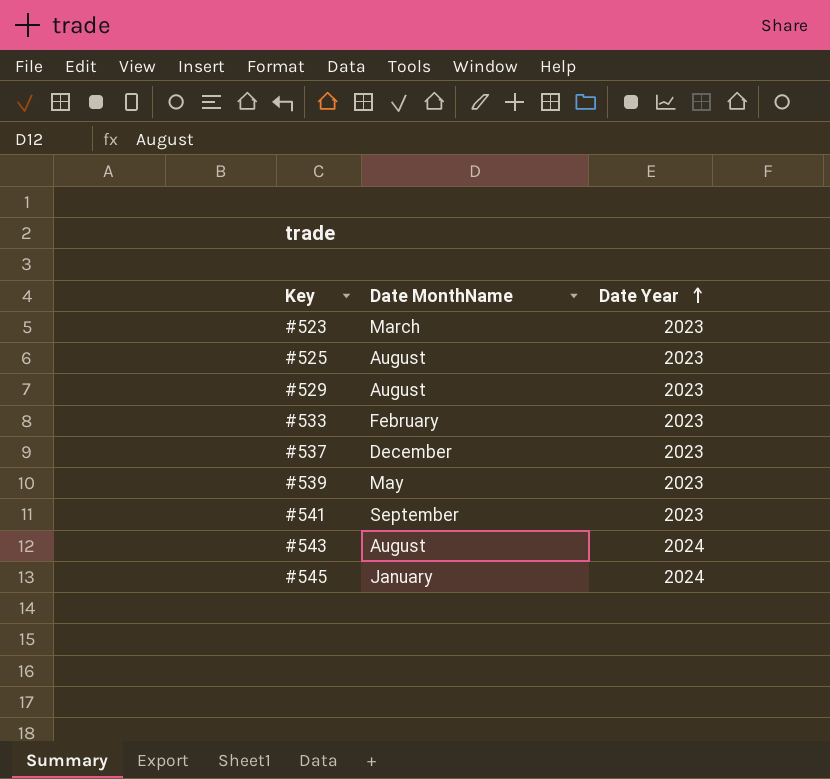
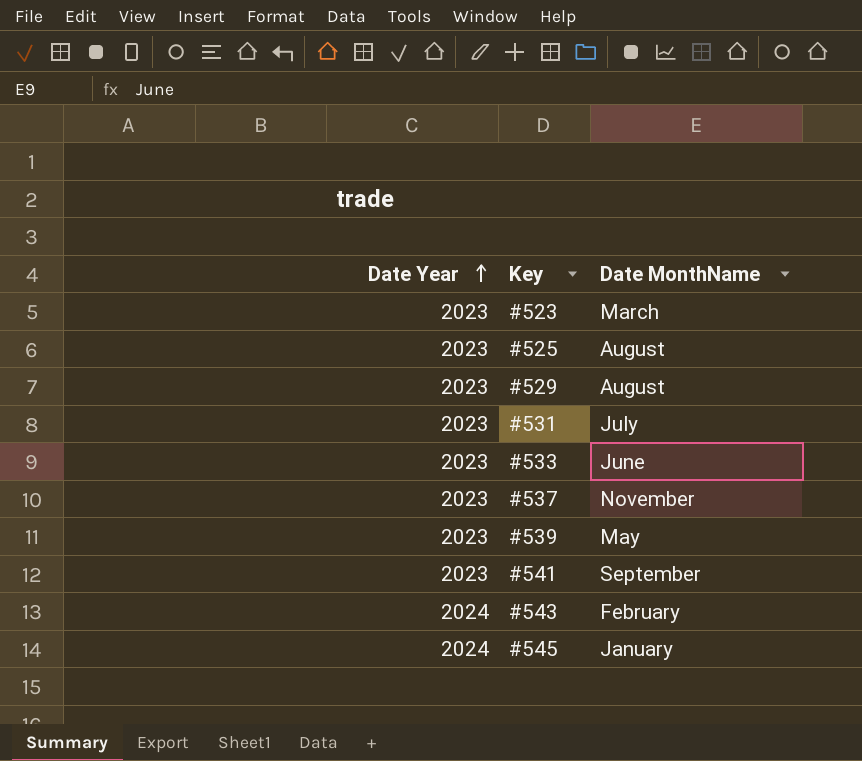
column Date Year | position: 3 -> 1
row #531: none -> 2023 | July
#533 | Date MonthName: February -> June
#537 | Date MonthName: December -> November
#543 | Date MonthName: August -> February

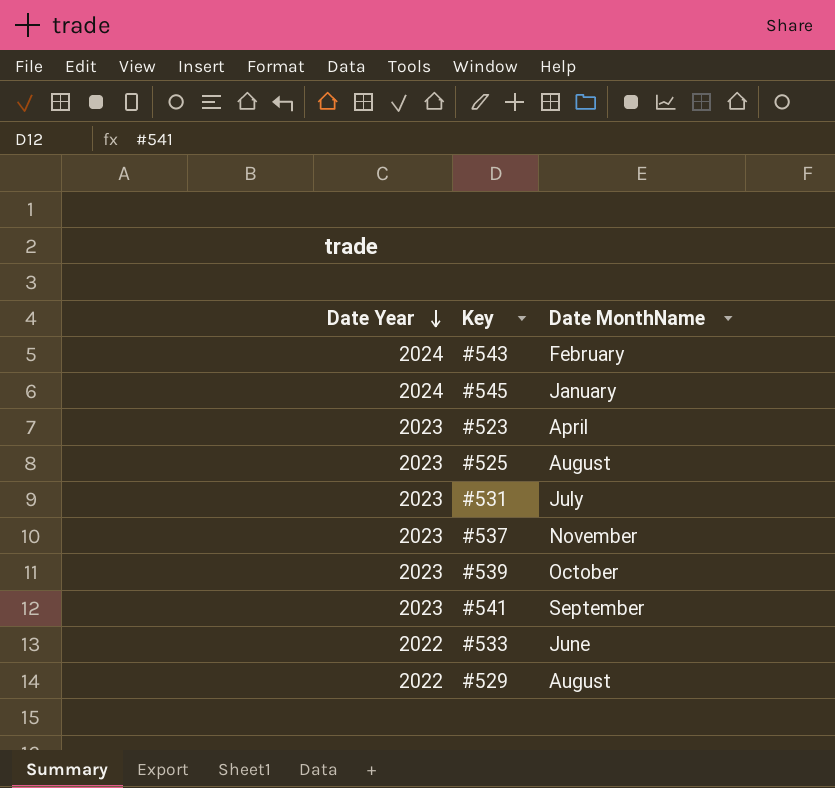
row order: Date Year ascending -> Date Year descending
#523 | Date MonthName: March -> April
#539 | Date MonthName: May -> October
#533 | Date Year: 2023 -> 2022
#529 | Date Year: 2023 -> 2022

